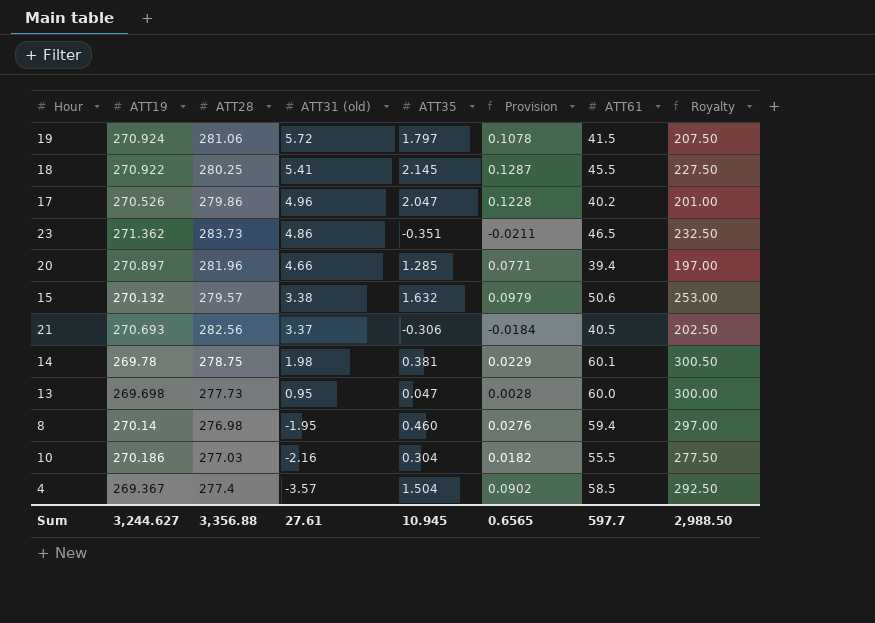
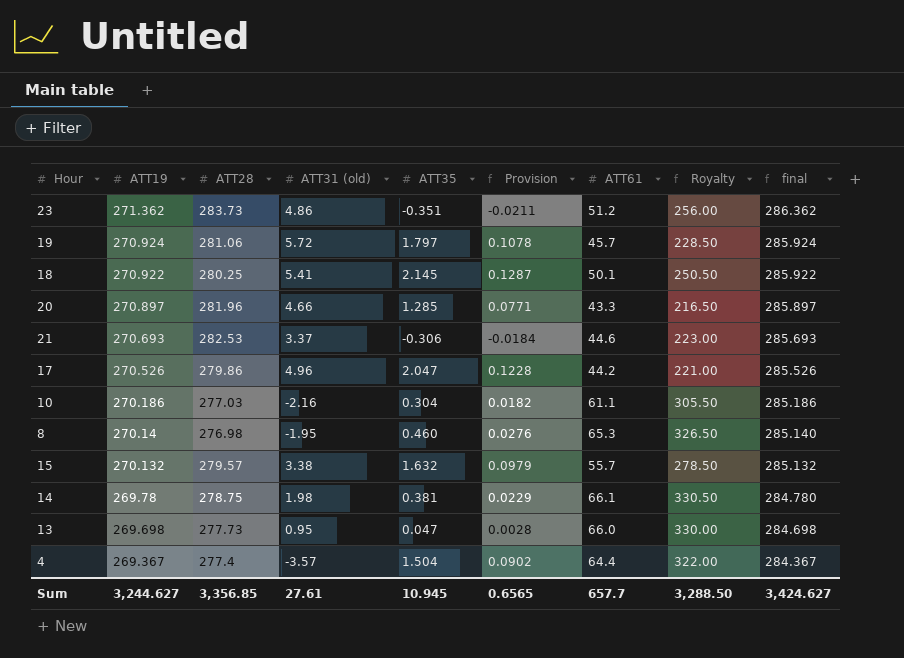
row order: ATT31 (old) descending -> ATT19 descending
column final | formula: none -> [ATT19] + 15
23 | ATT61: 46.5 -> 51.2
23 | Royalty: 232.50 -> 256.00
19 | ATT61: 41.5 -> 45.7
19 | Royalty: 207.50 -> 228.50
18 | ATT61: 45.5 -> 50.1
18 | Royalty: 227.50 -> 250.50
20 | ATT61: 39.4 -> 43.3
20 | Royalty: 197.00 -> 216.50
21 | ATT28: 282.56 -> 282.53
21 | ATT61: 40.5 -> 44.6
21 | Royalty: 202.50 -> 223.00
17 | ATT61: 40.2 -> 44.2
17 | Royalty: 201.00 -> 221.00
10 | ATT61: 55.5 -> 61.1
10 | Royalty: 277.50 -> 305.50
8 | ATT61: 59.4 -> 65.3
8 | Royalty: 297.00 -> 326.50
15 | ATT61: 50.6 -> 55.7
15 | Royalty: 253.00 -> 278.50
14 | ATT61: 60.1 -> 66.1
14 | Royalty: 300.50 -> 330.50
13 | ATT61: 60.0 -> 66.0
13 | Royalty: 300.00 -> 330.00
4 | ATT61: 58.5 -> 64.4
4 | Royalty: 292.50 -> 322.00
Sum | ATT28: 3,356.88 -> 3,356.85
Sum | ATT61: 597.7 -> 657.7
Sum | Royalty: 2,988.50 -> 3,288.50

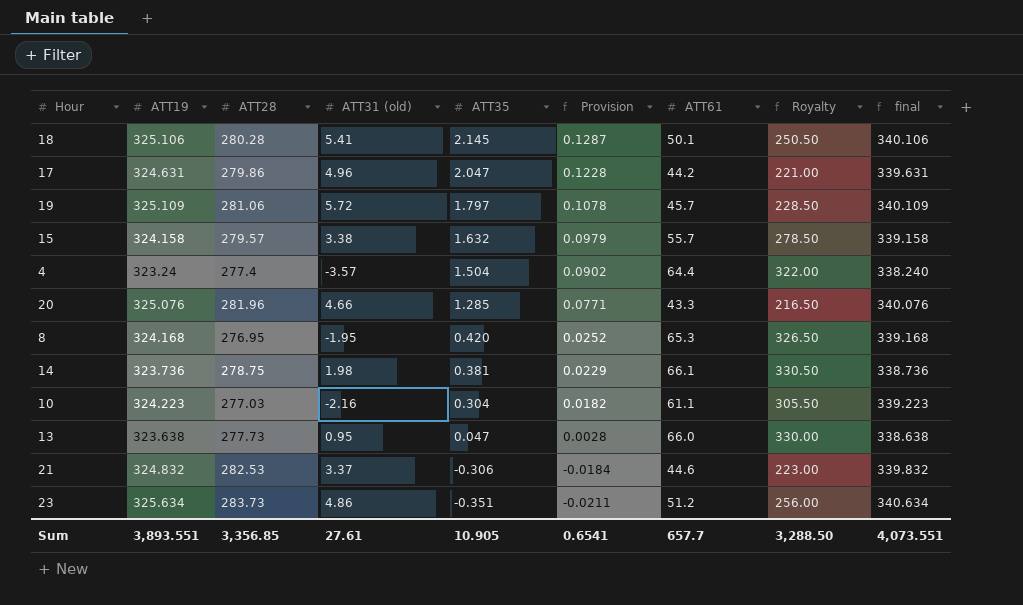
row order: ATT19 descending -> ATT35 descending
18 | ATT19: 270.922 -> 325.106
18 | ATT28: 280.25 -> 280.28
18 | final: 285.922 -> 340.106
17 | ATT19: 270.526 -> 324.631
17 | final: 285.526 -> 339.631
19 | ATT19: 270.924 -> 325.109
19 | final: 285.924 -> 340.109
15 | ATT19: 270.132 -> 324.158
15 | final: 285.132 -> 339.158
4 | ATT19: 269.367 -> 323.24
4 | final: 284.367 -> 338.240
20 | ATT19: 270.897 -> 325.076
20 | final: 285.897 -> 340.076
8 | ATT19: 270.14 -> 324.168
8 | ATT28: 276.98 -> 276.95
8 | ATT35: 0.460 -> 0.420
8 | Provision: 0.0276 -> 0.0252
8 | final: 285.140 -> 339.168
14 | ATT19: 269.78 -> 323.736
14 | final: 284.780 -> 338.736
10 | ATT19: 270.186 -> 324.223
10 | final: 285.186 -> 339.223
13 | ATT19: 269.698 -> 323.638
13 | final: 284.698 -> 338.638
21 | ATT19: 270.693 -> 324.832
21 | final: 285.693 -> 339.832
23 | ATT19: 271.362 -> 325.634
23 | final: 286.362 -> 340.634
Sum | ATT19: 3,244.627 -> 3,893.551
Sum | ATT35: 10.945 -> 10.905
Sum | Provision: 0.6565 -> 0.6541
Sum | final: 3,424.627 -> 4,073.551

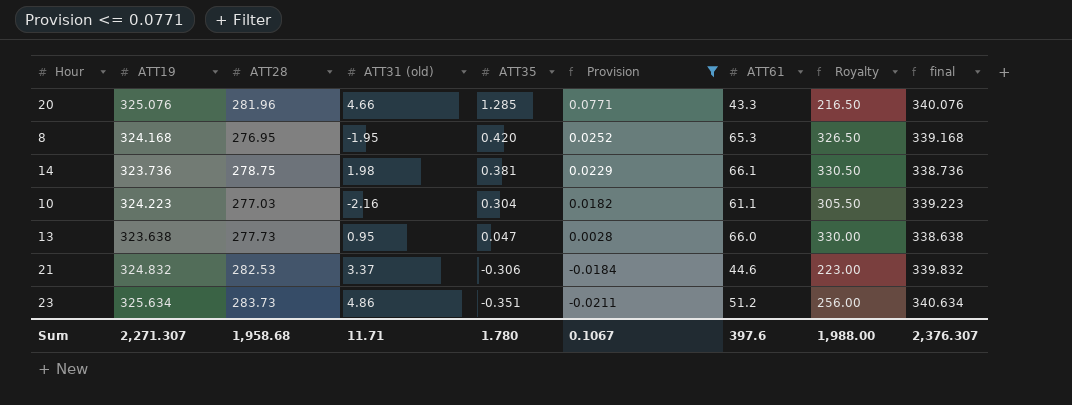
filter: none -> Provision <= 0.0771
Sum | ATT19: 3,893.551 -> 2,271.307
Sum | ATT28: 3,356.85 -> 1,958.68
Sum | ATT31 (old): 27.61 -> 11.71
Sum | ATT35: 10.905 -> 1.780
Sum | Provision: 0.6541 -> 0.1067
Sum | ATT61: 657.7 -> 397.6
Sum | Royalty: 3,288.50 -> 1,988.00
Sum | final: 4,073.551 -> 2,376.307

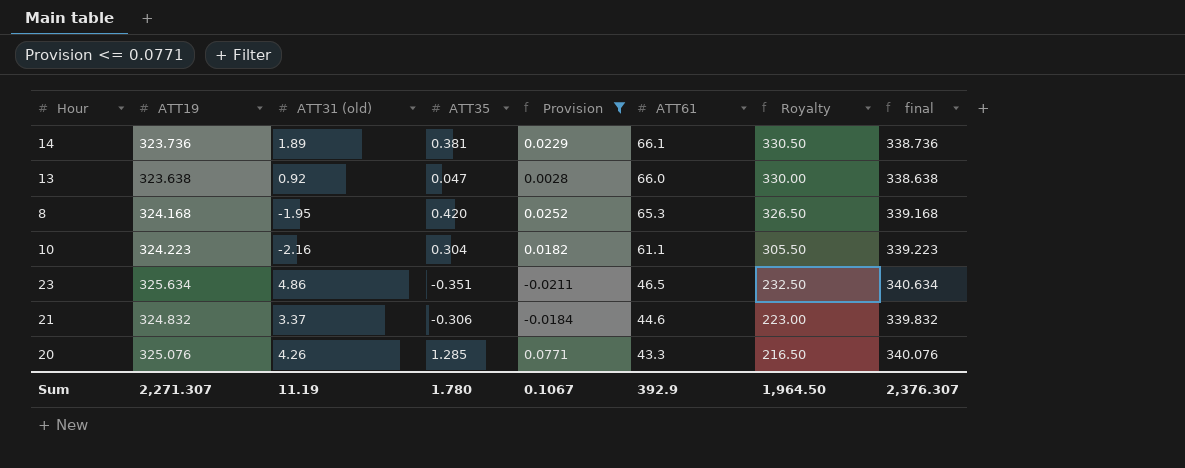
row order: ATT35 descending -> ATT61 descending
column ATT28 | position: 3 -> none
14 | ATT31 (old): 1.98 -> 1.89
13 | ATT31 (old): 0.95 -> 0.92
23 | ATT61: 51.2 -> 46.5
23 | Royalty: 256.00 -> 232.50
20 | ATT31 (old): 4.66 -> 4.26
Sum | ATT31 (old): 11.71 -> 11.19
Sum | ATT61: 397.6 -> 392.9
Sum | Royalty: 1,988.00 -> 1,964.50

